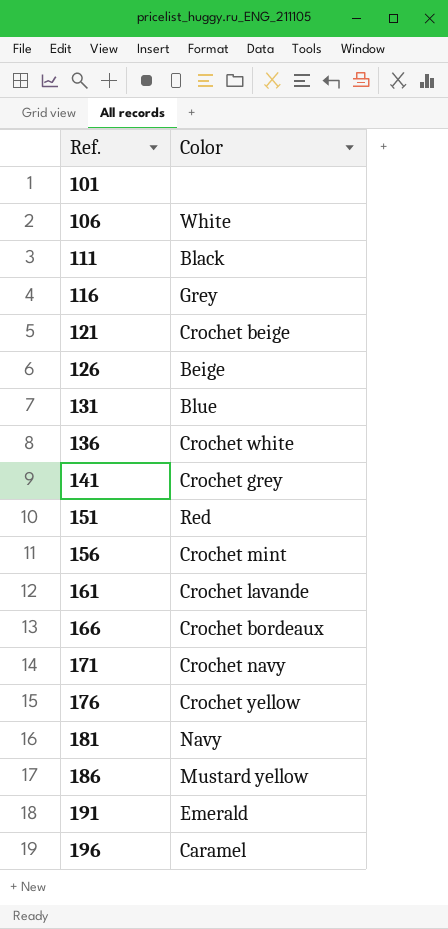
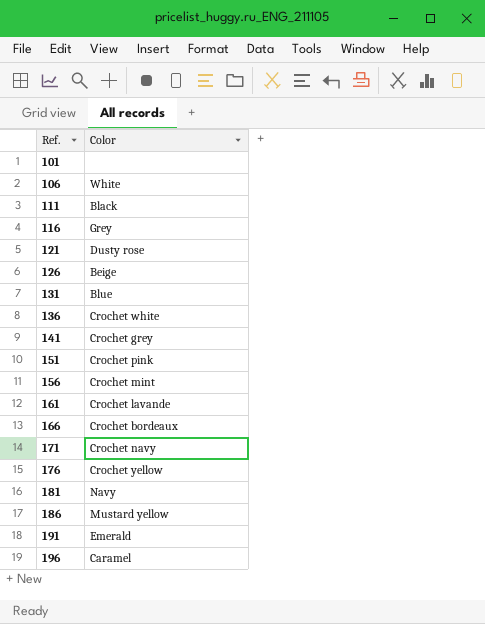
121 | Color: Crochet beige -> Dusty rose
151 | Color: Red -> Crochet pink

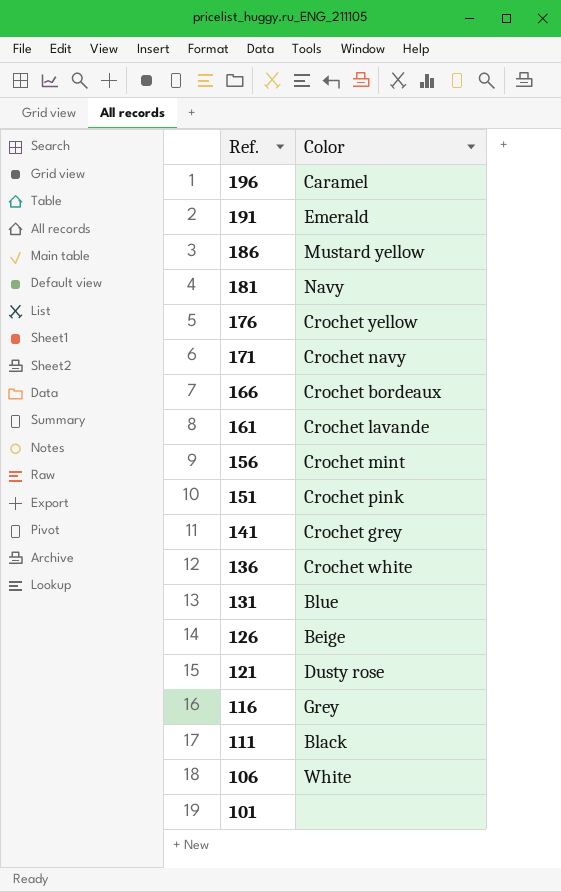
row order: Ref. ascending -> Ref. descending

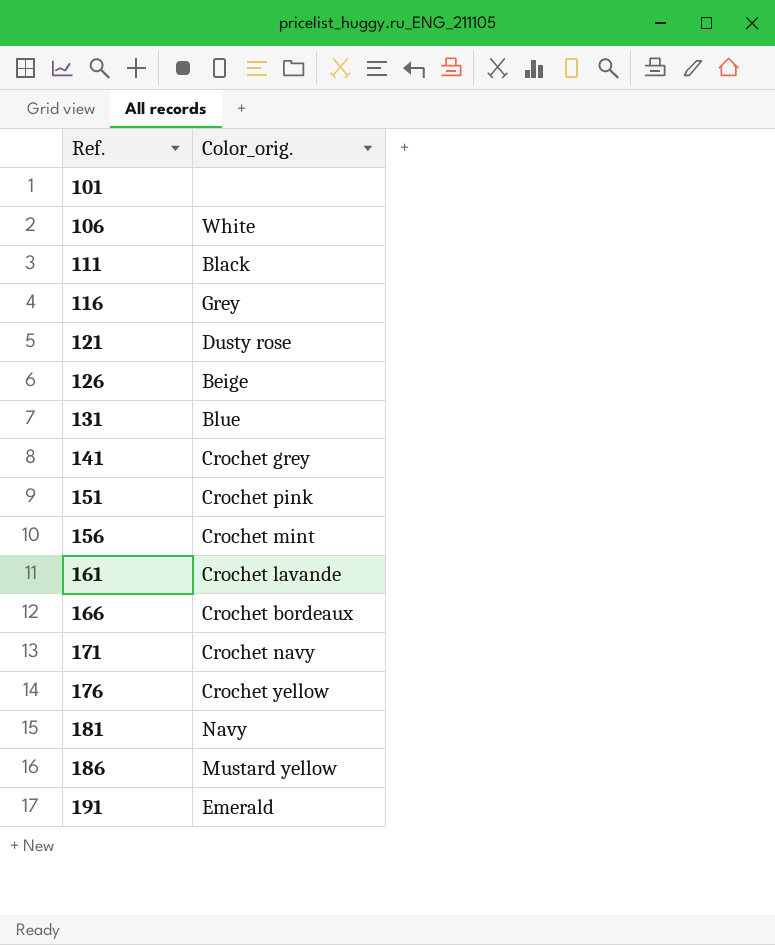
row order: Ref. descending -> Ref. ascending
column name: Color -> Color_orig.
row 196: Caramel -> none
row 136: Crochet white -> none

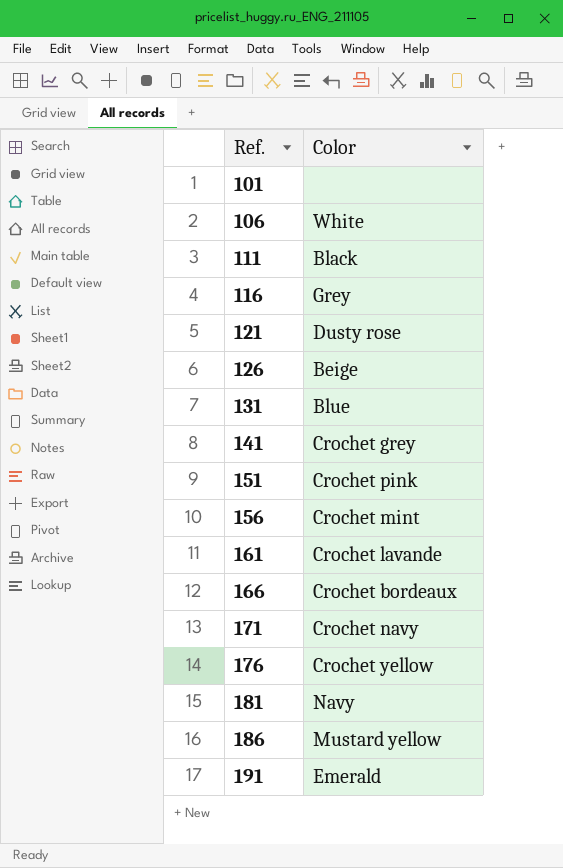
column name: Color_orig. -> Color

